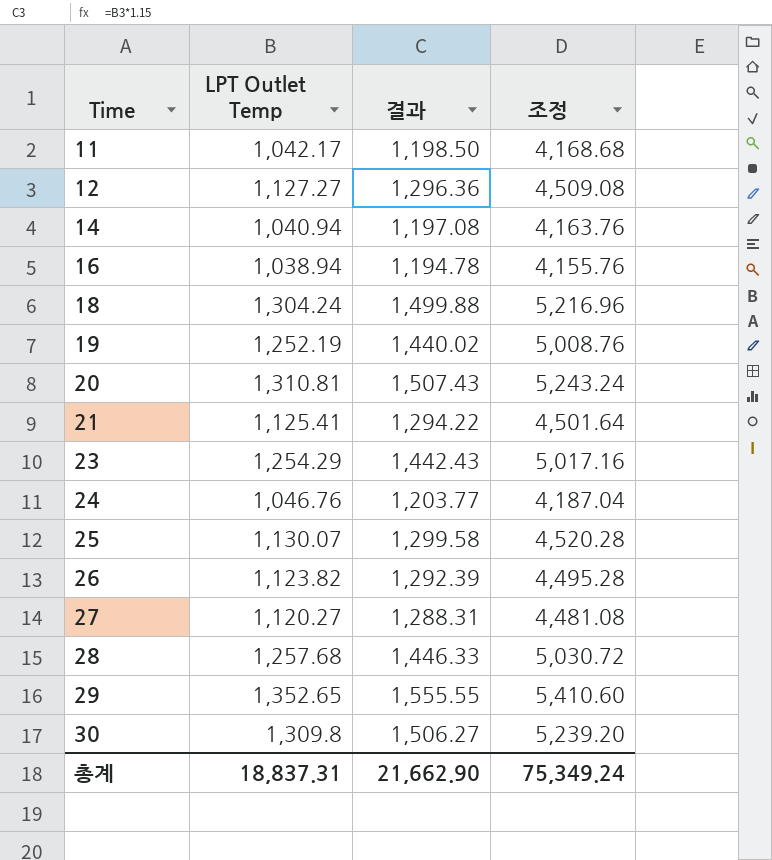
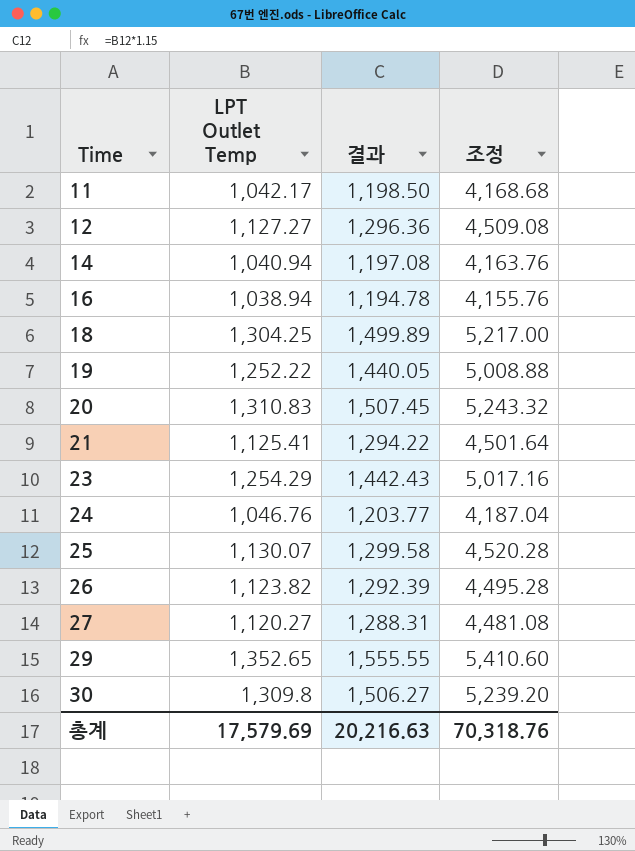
row 28: 1,257.68 | 1,446.33 | 5,030.72 -> none
18 | LPT Outlet Temp: 1,304.24 -> 1,304.25
18 | 결과: 1,499.88 -> 1,499.89
18 | 조정: 5,216.96 -> 5,217.00
19 | LPT Outlet Temp: 1,252.19 -> 1,252.22
19 | 결과: 1,440.02 -> 1,440.05
19 | 조정: 5,008.76 -> 5,008.88
20 | LPT Outlet Temp: 1,310.81 -> 1,310.83
20 | 결과: 1,507.43 -> 1,507.45
20 | 조정: 5,243.24 -> 5,243.32
총계 | LPT Outlet Temp: 18,837.31 -> 17,579.69
총계 | 결과: 21,662.90 -> 20,216.63
총계 | 조정: 75,349.24 -> 70,318.76

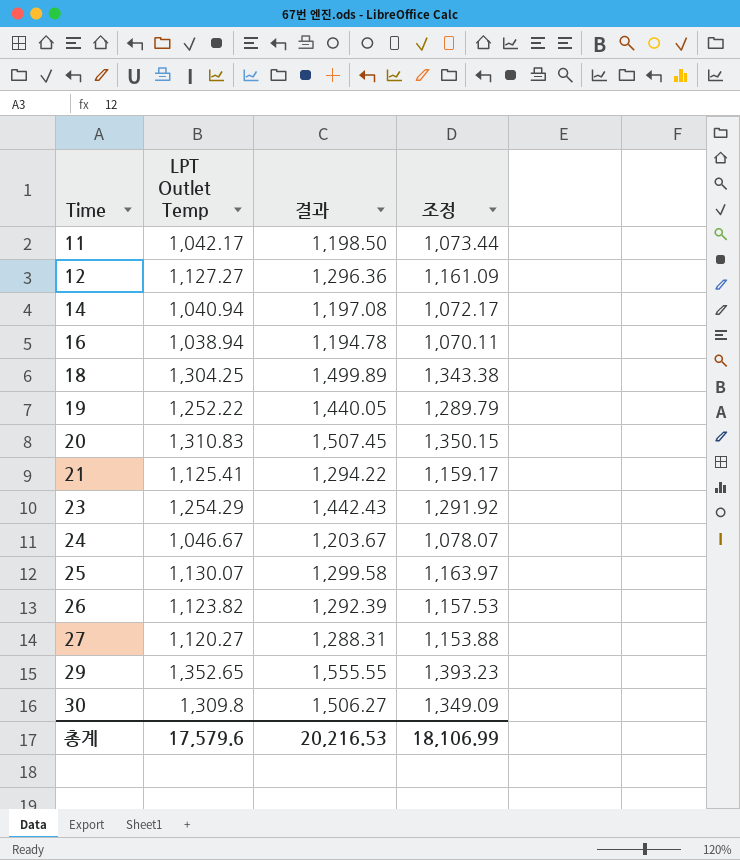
column 조정 | formula: [LPT Outlet Temp] * 4 -> [LPT Outlet Temp] * 1.03
24 | LPT Outlet Temp: 1,046.76 -> 1,046.67
24 | 결과: 1,203.77 -> 1,203.67
총계 | LPT Outlet Temp: 17,579.69 -> 17,579.6
총계 | 결과: 20,216.63 -> 20,216.53
총계 | 조정: 70,318.76 -> 18,106.99

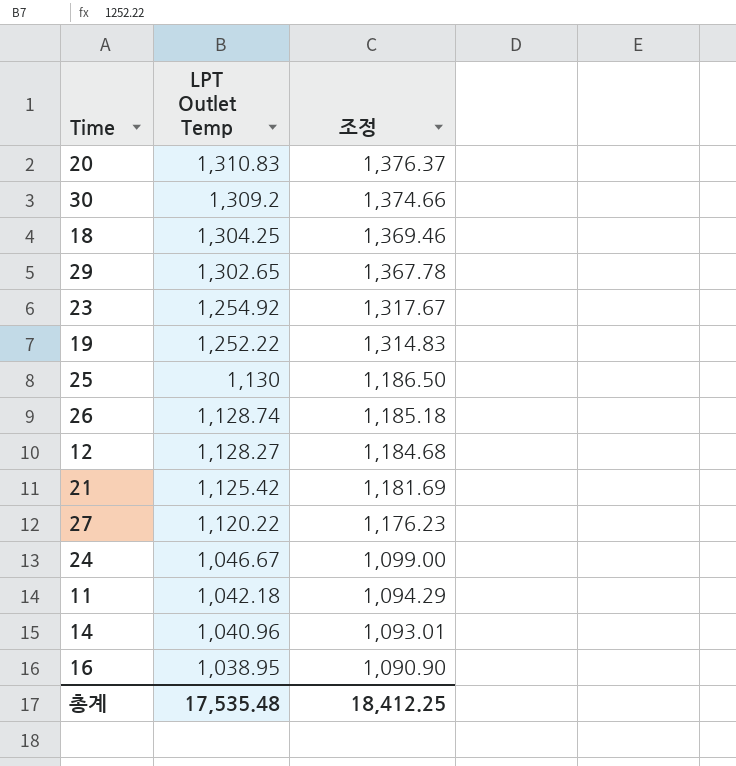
row order: Time ascending -> LPT Outlet Temp descending
column 결과 | formula: [LPT Outlet Temp] * 1.15 -> none
column 조정 | formula: [LPT Outlet Temp] * 1.03 -> [LPT Outlet Temp] * 1.05
30 | LPT Outlet Temp: 1,309.8 -> 1,309.2
29 | LPT Outlet Temp: 1,352.65 -> 1,302.65
23 | LPT Outlet Temp: 1,254.29 -> 1,254.92
25 | LPT Outlet Temp: 1,130.07 -> 1,130
26 | LPT Outlet Temp: 1,123.82 -> 1,128.74
12 | LPT Outlet Temp: 1,127.27 -> 1,128.27
21 | LPT Outlet Temp: 1,125.41 -> 1,125.42
27 | LPT Outlet Temp: 1,120.27 -> 1,120.22
11 | LPT Outlet Temp: 1,042.17 -> 1,042.18
14 | LPT Outlet Temp: 1,040.94 -> 1,040.96
16 | LPT Outlet Temp: 1,038.94 -> 1,038.95
총계 | LPT Outlet Temp: 17,579.6 -> 17,535.48
총계 | 조정: 18,106.99 -> 18,412.25

